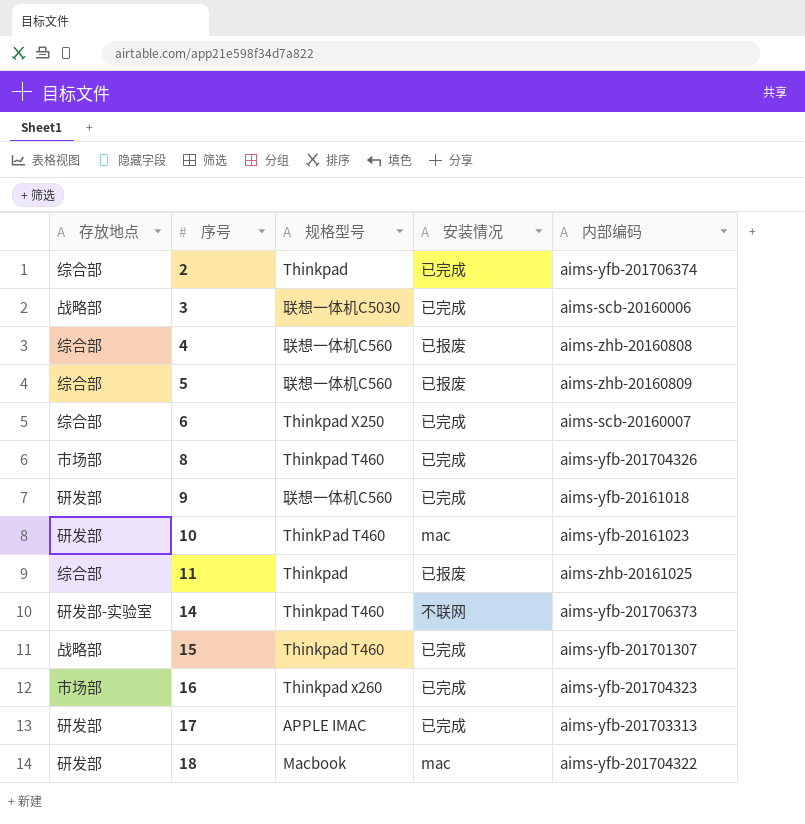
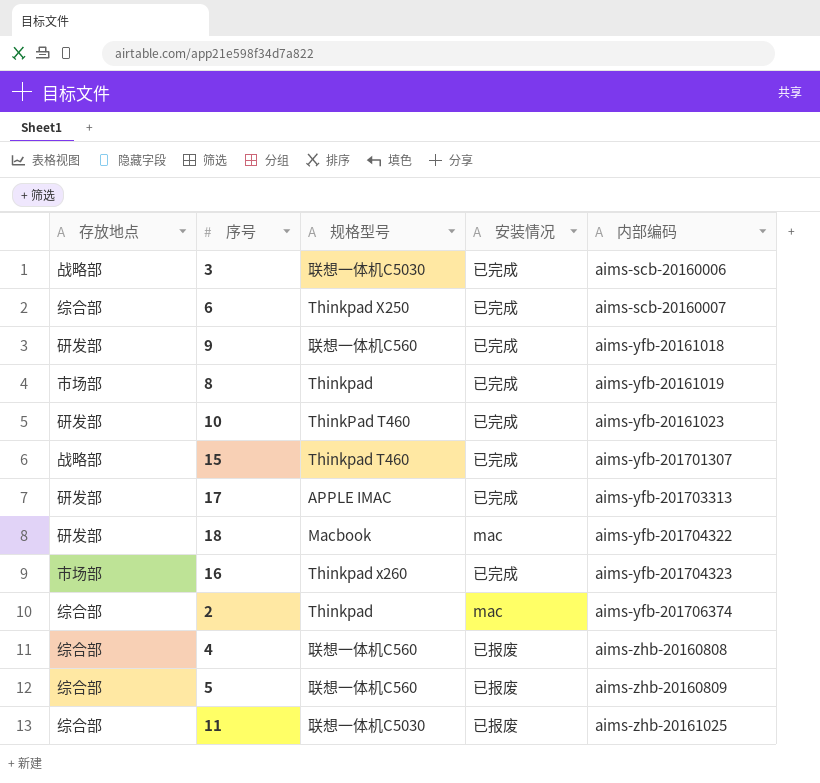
row order: 序号 ascending -> 内部编码 ascending
row 14: 研发部-实验室 | Thinkpad T460 | 不联网 | aims-yfb-201706373 -> none
8 | 规格型号: Thinkpad T460 -> Thinkpad
8 | 内部编码: aims-yfb-201704326 -> aims-yfb-20161019
10 | 安装情况: mac -> 已完成
2 | 安装情况: 已完成 -> mac
11 | 规格型号: Thinkpad -> 联想一体机C5030

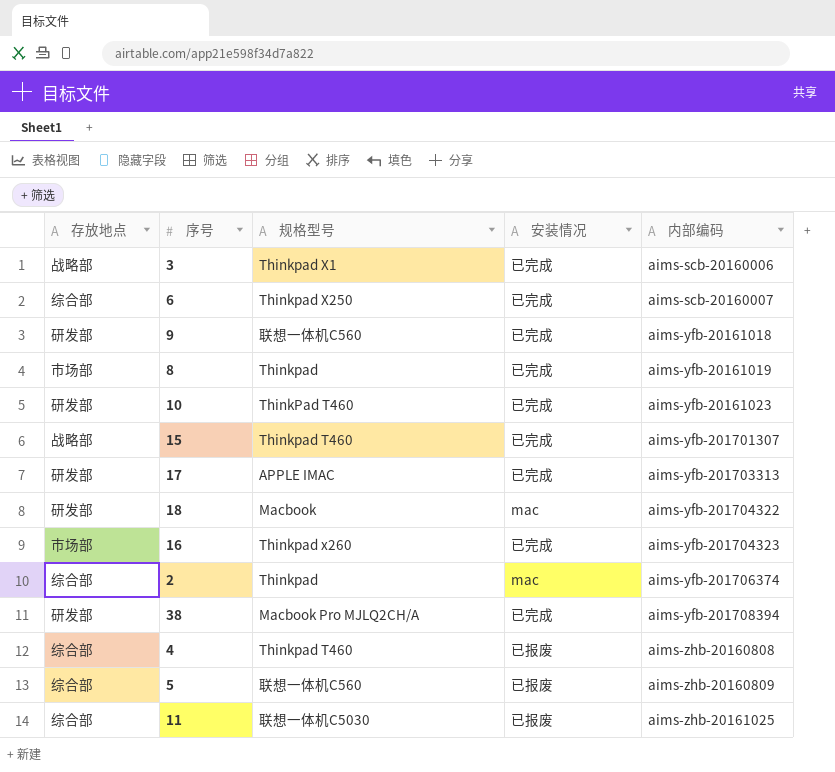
3 | 规格型号: 联想一体机C5030 -> Thinkpad X1
row 38: none -> 研发部 | Macbook Pro MJLQ2CH/A | 已完成 | aims-yfb-201708394
4 | 规格型号: 联想一体机C560 -> Thinkpad T460

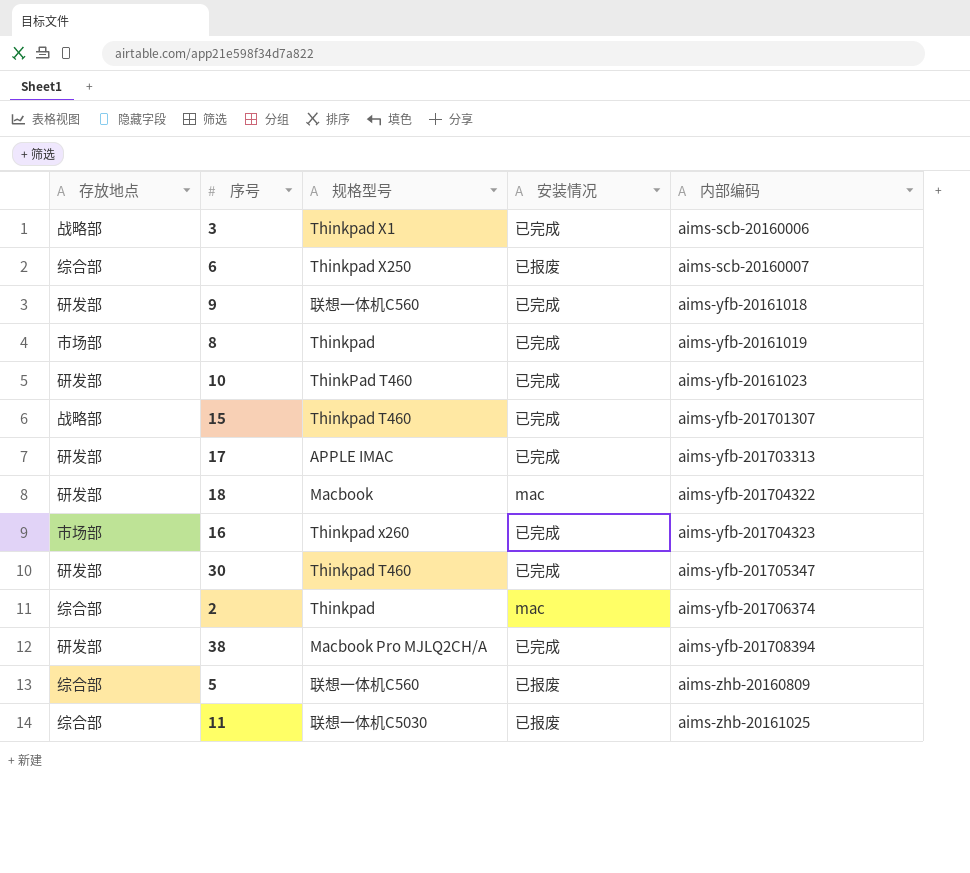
row 4: 综合部 | Thinkpad T460 | 已报废 | aims-zhb-20160808 -> none
6 | 安装情况: 已完成 -> 已报废
row 30: none -> 研发部 | Thinkpad T460 | 已完成 | aims-yfb-201705347

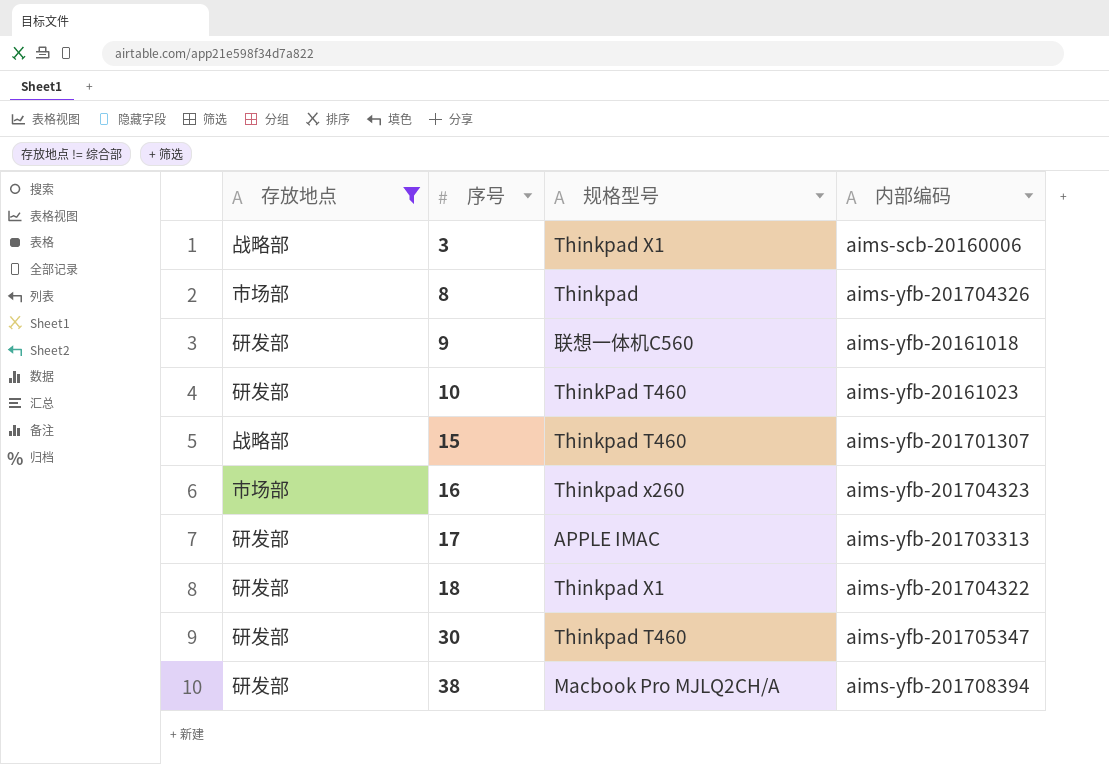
filter: none -> 存放地点 != 综合部
row order: 内部编码 ascending -> 序号 ascending
column 安装情况 | position: 4 -> none
8 | 内部编码: aims-yfb-20161019 -> aims-yfb-201704326
18 | 规格型号: Macbook -> Thinkpad X1

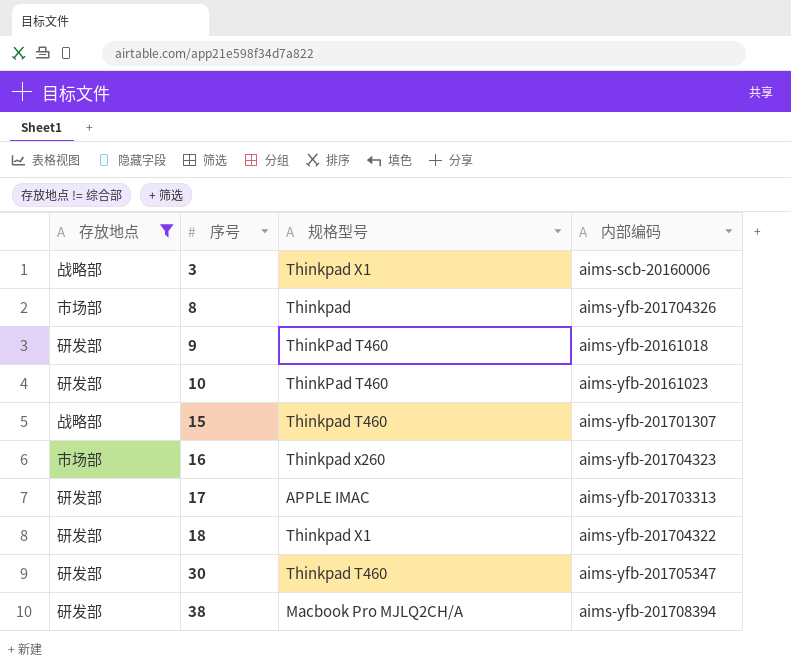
9 | 规格型号: 联想一体机C560 -> ThinkPad T460

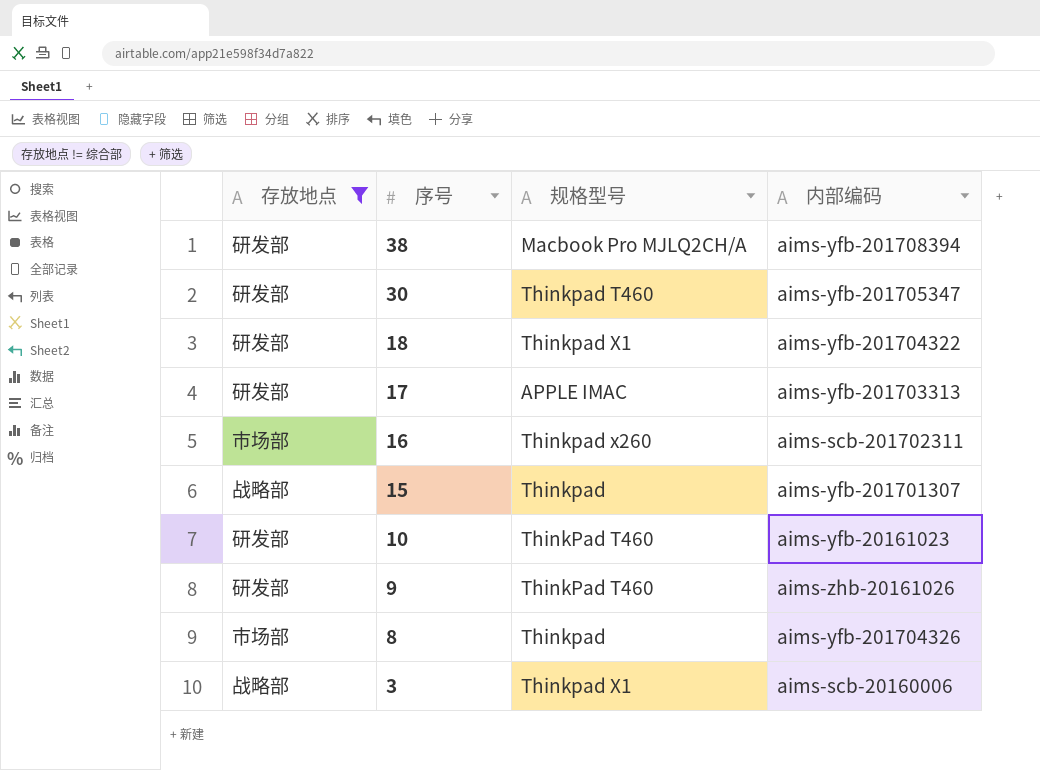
row order: 序号 ascending -> 序号 descending
16 | 内部编码: aims-yfb-201704323 -> aims-scb-201702311
15 | 规格型号: Thinkpad T460 -> Thinkpad
9 | 内部编码: aims-yfb-20161018 -> aims-zhb-20161026

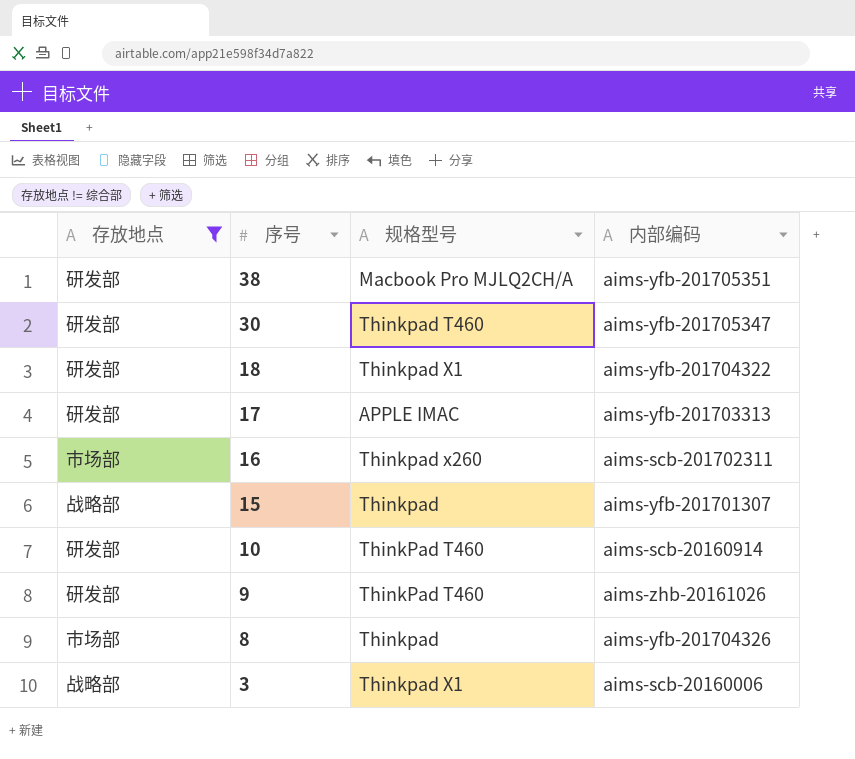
38 | 内部编码: aims-yfb-201708394 -> aims-yfb-201705351
10 | 内部编码: aims-yfb-20161023 -> aims-scb-20160914

